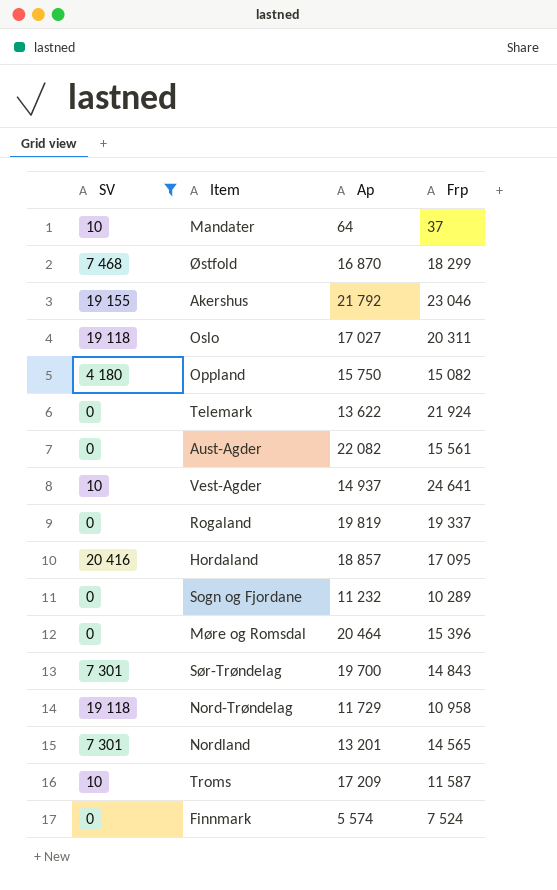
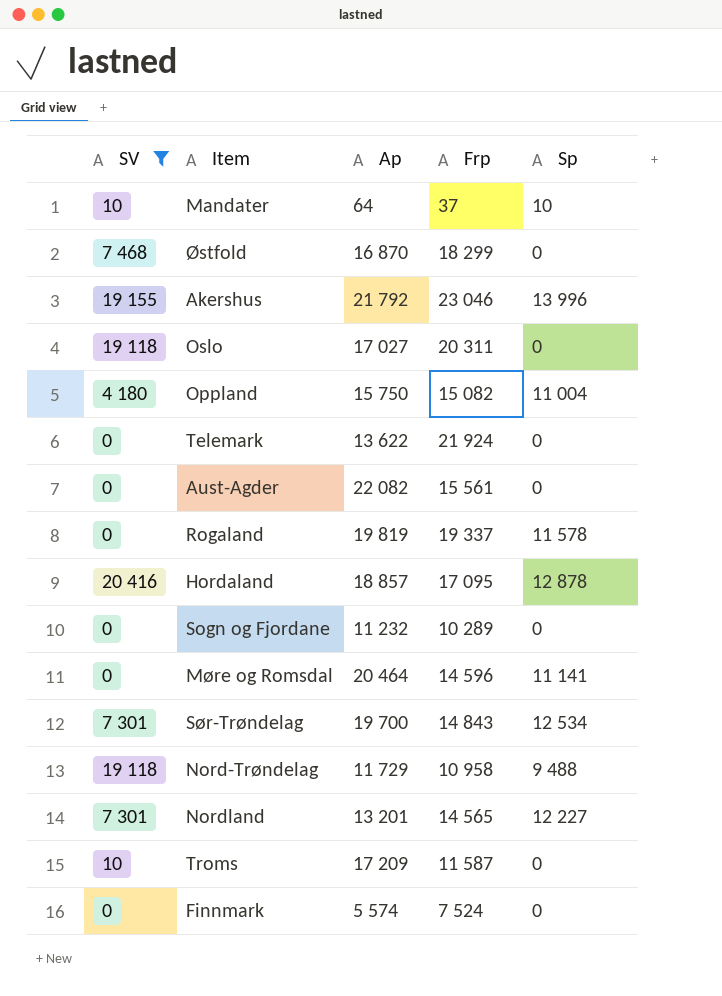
column Sp | position: none -> 5
row Vest-Agder: 10 | 14 937 | 24 641 -> none
Møre og Romsdal | Frp: 15 396 -> 14 596

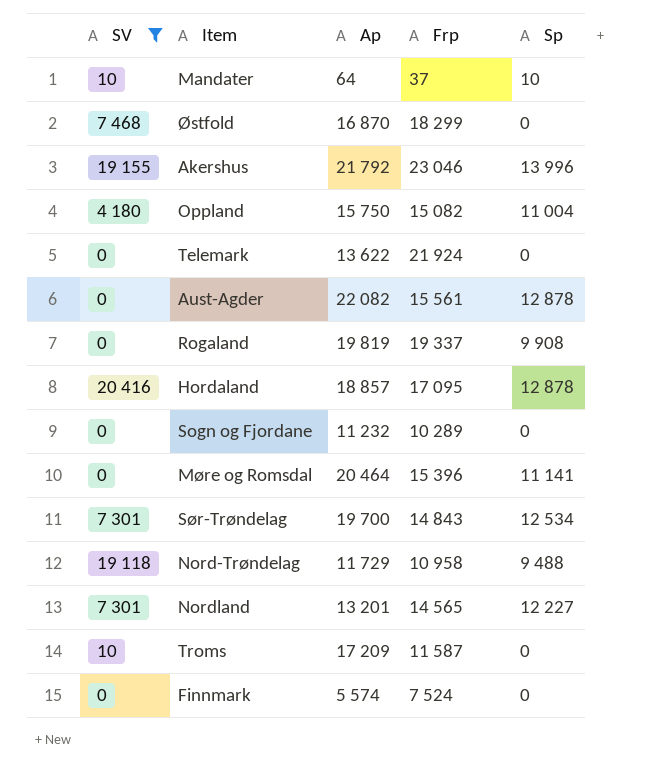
row Oslo: 19 118 | 17 027 | 20 311 | 0 -> none
Aust-Agder | Sp: 0 -> 12 878
Rogaland | Sp: 11 578 -> 9 908
Møre og Romsdal | Frp: 14 596 -> 15 396

